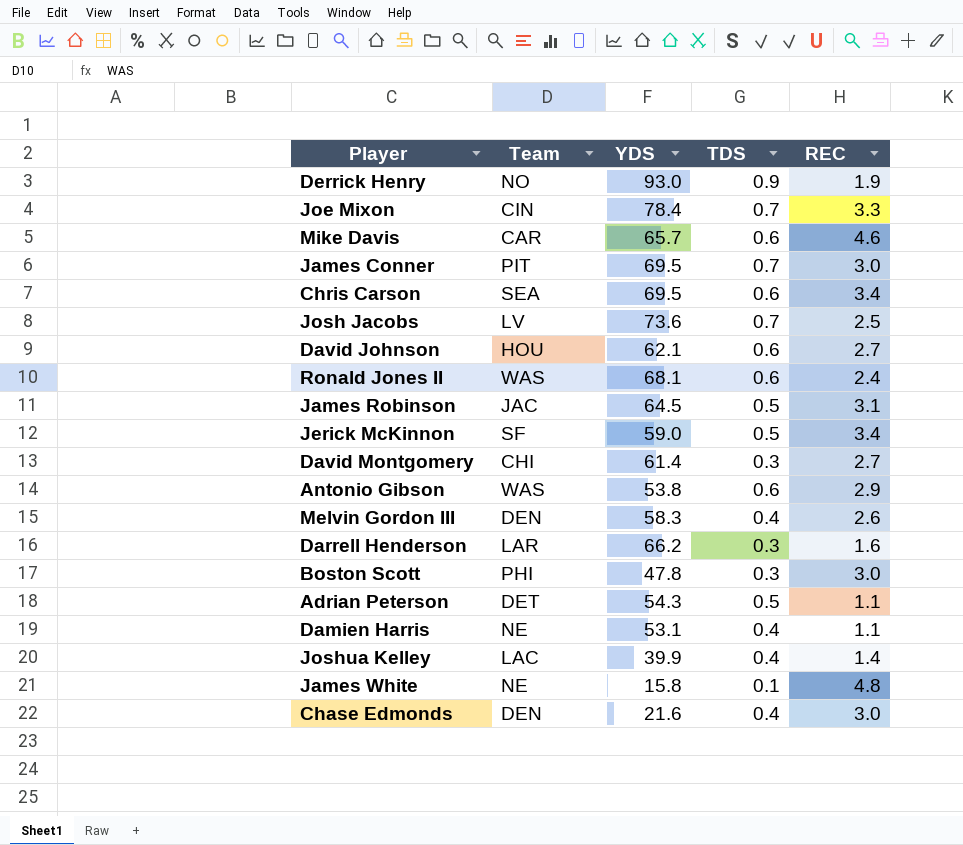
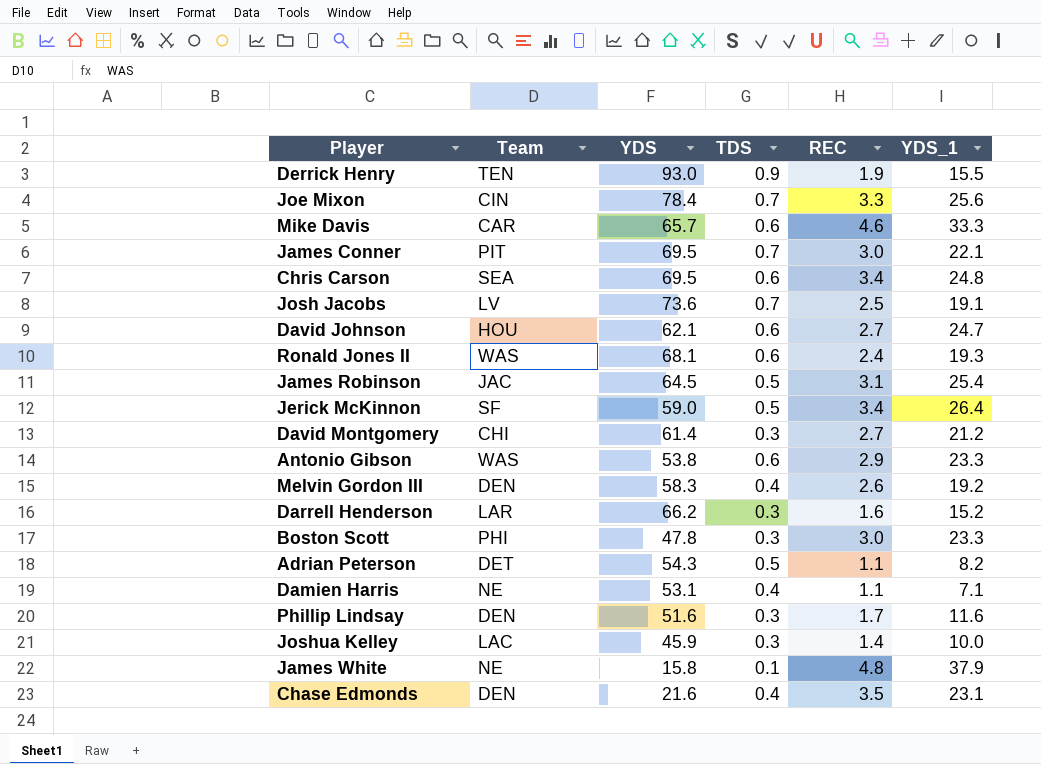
column YDS_1 | position: none -> 6
Derrick Henry | Team: NO -> TEN
row Phillip Lindsay: none -> DEN | 51.6 | 0.3 | 1.7 | 11.6
Joshua Kelley | YDS: 39.9 -> 45.9
Joshua Kelley | TDS: 0.4 -> 0.3
Chase Edmonds | REC: 3.0 -> 3.5

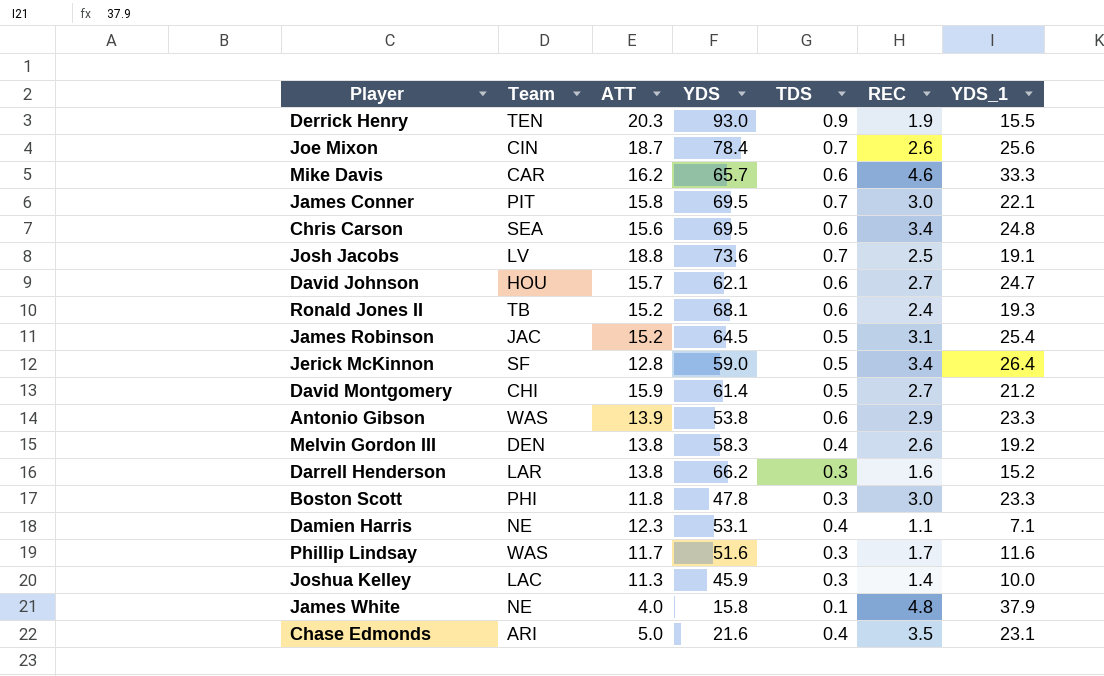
column ATT | position: none -> 3
row Adrian Peterson: DET | 54.3 | 0.5 | 1.1 | 8.2 -> none
Joe Mixon | REC: 3.3 -> 2.6
Ronald Jones II | Team: WAS -> TB
David Montgomery | TDS: 0.3 -> 0.5
Phillip Lindsay | Team: DEN -> WAS
Chase Edmonds | Team: DEN -> ARI

